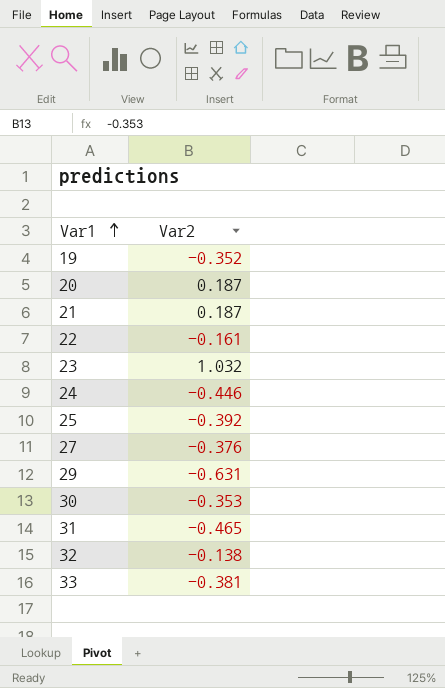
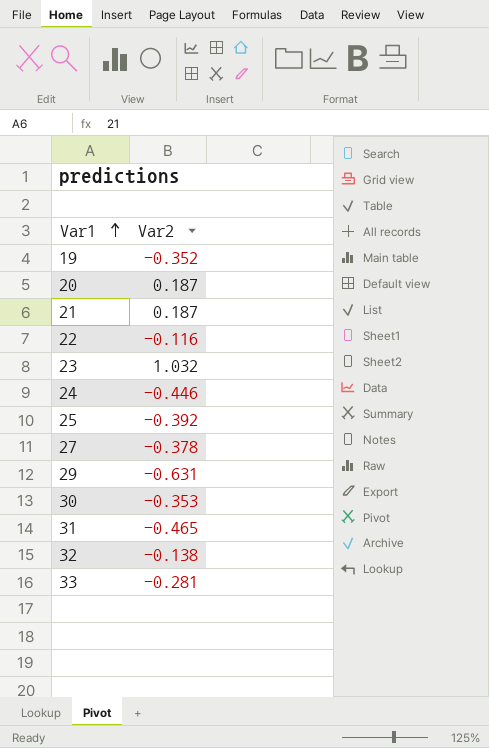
22 | Var2: -0.161 -> -0.116
27 | Var2: -0.376 -> -0.378
33 | Var2: -0.381 -> -0.281

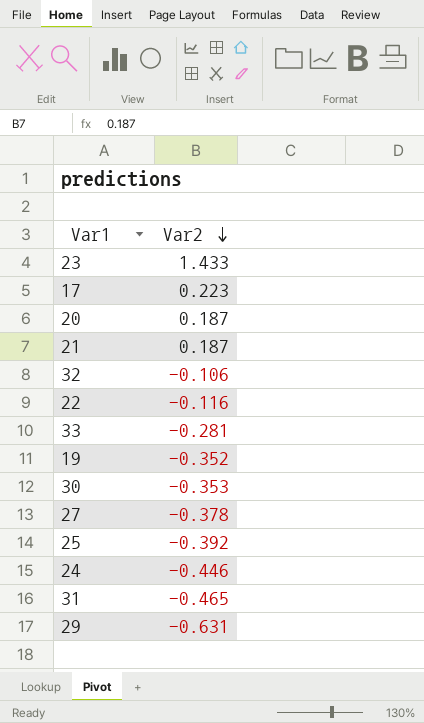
row order: Var1 ascending -> Var2 descending
23 | Var2: 1.032 -> 1.433
row 17: none -> 0.223
32 | Var2: -0.138 -> -0.106

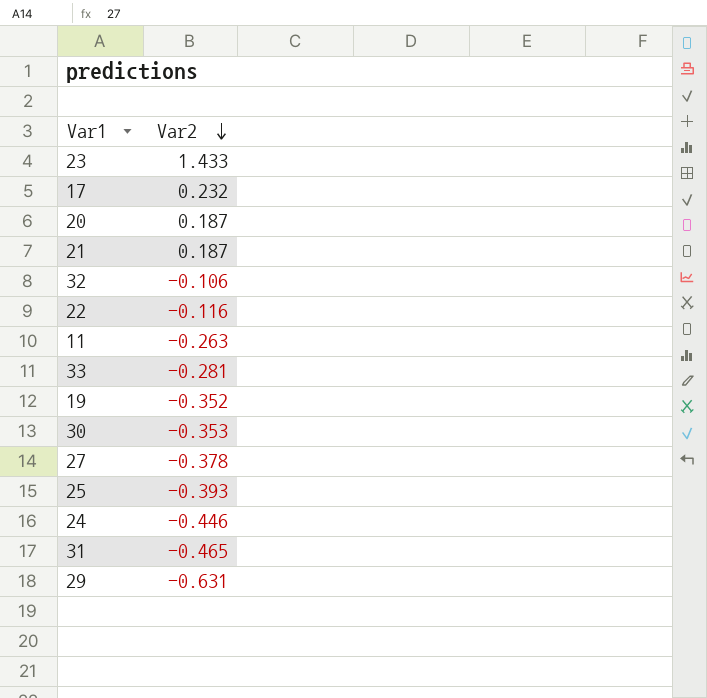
17 | Var2: 0.223 -> 0.232
row 11: none -> -0.263
25 | Var2: -0.392 -> -0.393

